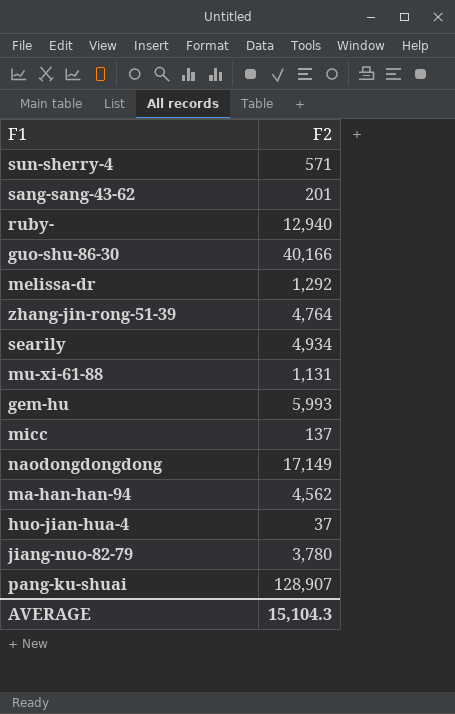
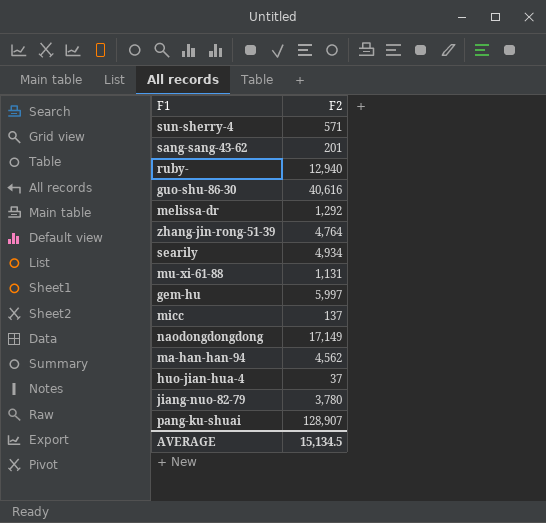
guo-shu-86-30 | F2: 40,166 -> 40,616
gem-hu | F2: 5,993 -> 5,997
AVERAGE | F2: 15,104.3 -> 15,134.5

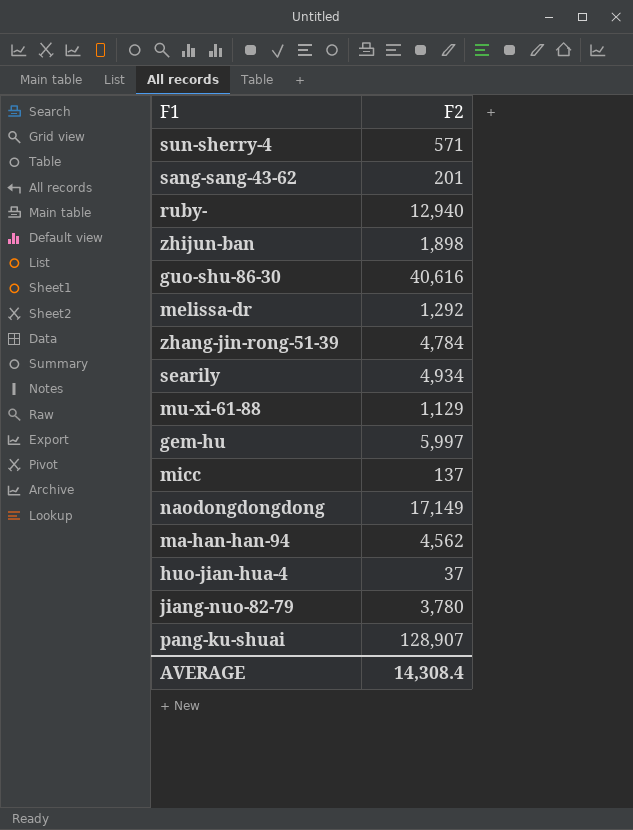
row zhijun-ban: none -> 1,898
zhang-jin-rong-51-39 | F2: 4,764 -> 4,784
mu-xi-61-88 | F2: 1,131 -> 1,129
AVERAGE | F2: 15,134.5 -> 14,308.4

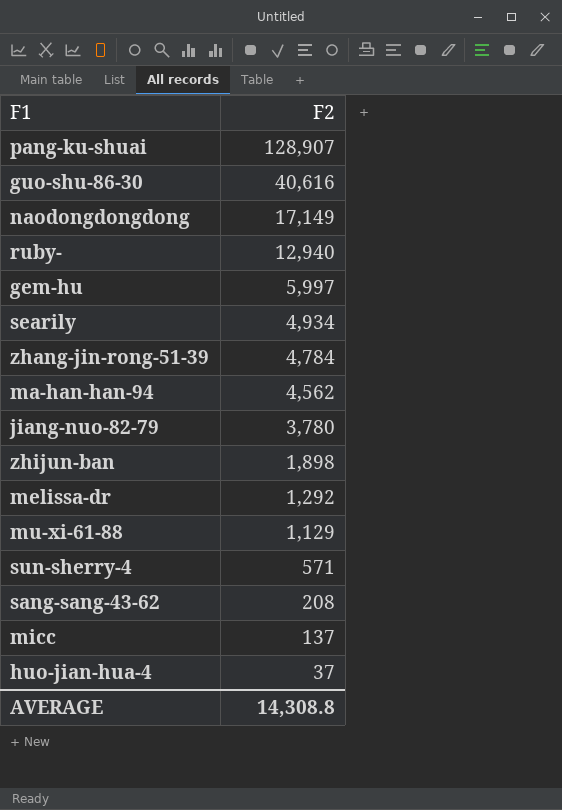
row order: none -> F2 descending
sang-sang-43-62 | F2: 201 -> 208
AVERAGE | F2: 14,308.4 -> 14,308.8

